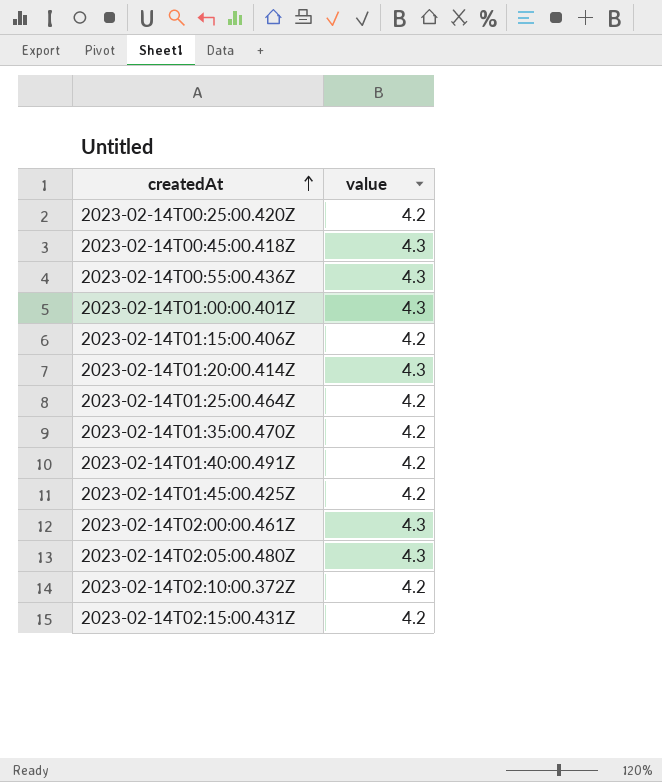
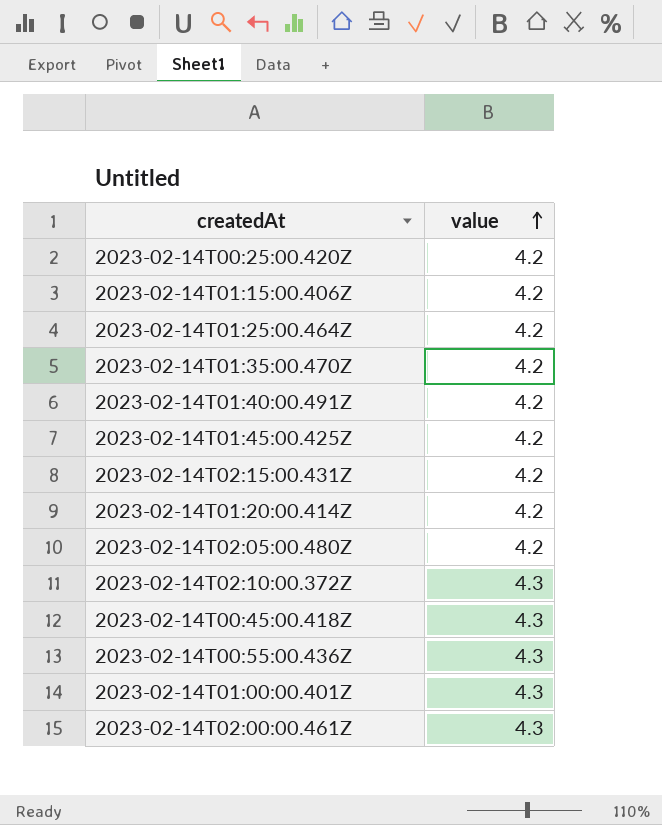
row order: createdAt ascending -> value ascending
2023-02-14T01:20:00.414Z | value: 4.3 -> 4.2
2023-02-14T02:05:00.480Z | value: 4.3 -> 4.2
2023-02-14T02:10:00.372Z | value: 4.2 -> 4.3

